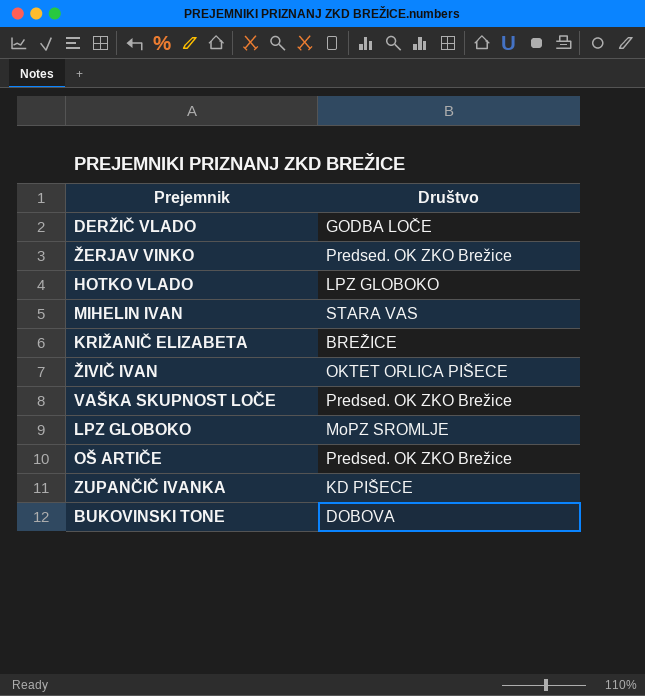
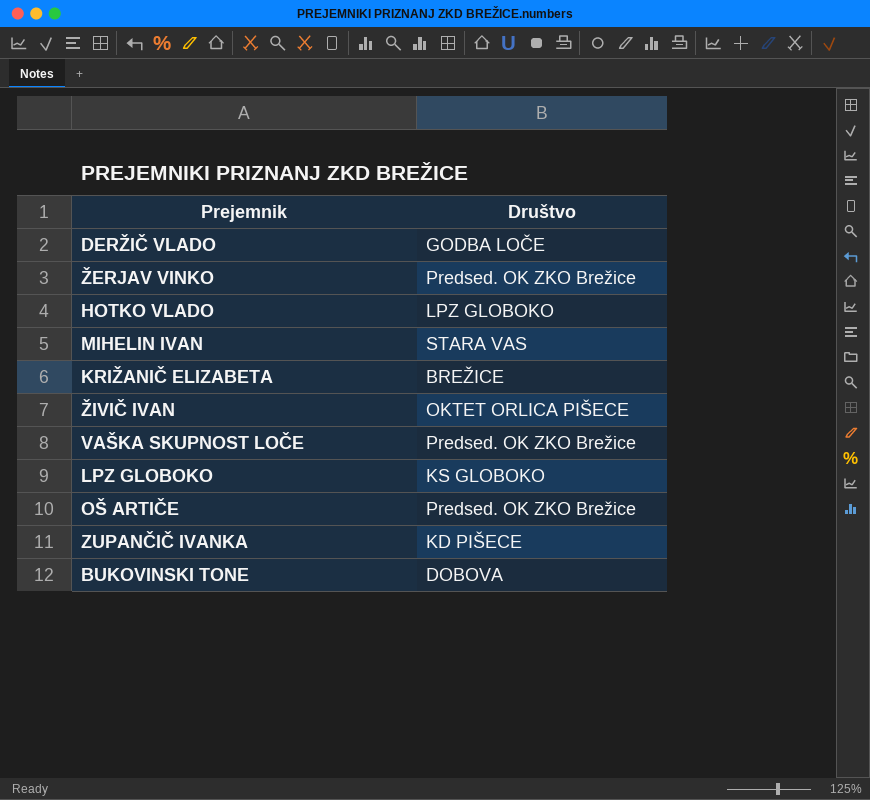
LPZ GLOBOKO | Društvo: MoPZ SROMLJE -> KS GLOBOKO

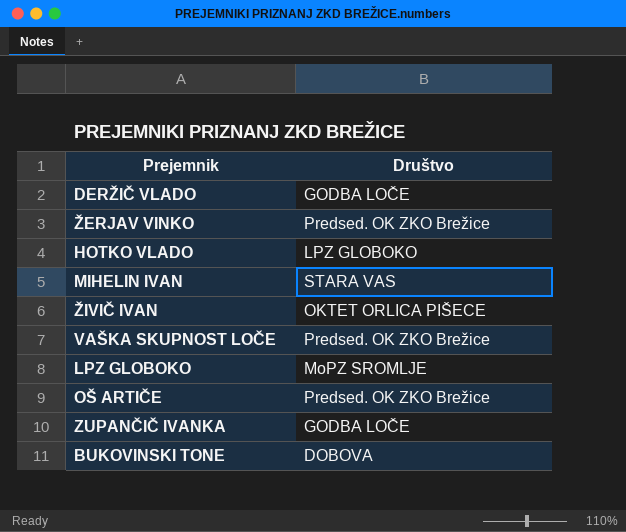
row KRIŽANIČ ELIZABETA: BREŽICE -> none
LPZ GLOBOKO | Društvo: KS GLOBOKO -> MoPZ SROMLJE
ZUPANČIČ IVANKA | Društvo: KD PIŠECE -> GODBA LOČE

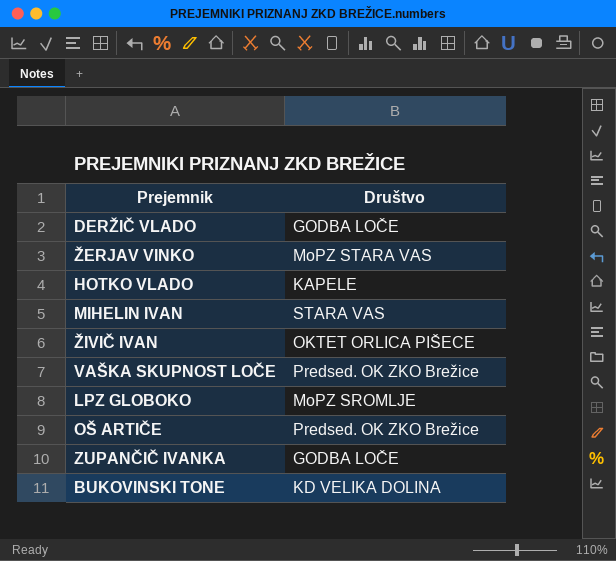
ŽERJAV VINKO | Društvo: Predsed. OK ZKO Brežice -> MoPZ STARA VAS
HOTKO VLADO | Društvo: LPZ GLOBOKO -> KAPELE
BUKOVINSKI TONE | Društvo: DOBOVA -> KD VELIKA DOLINA

